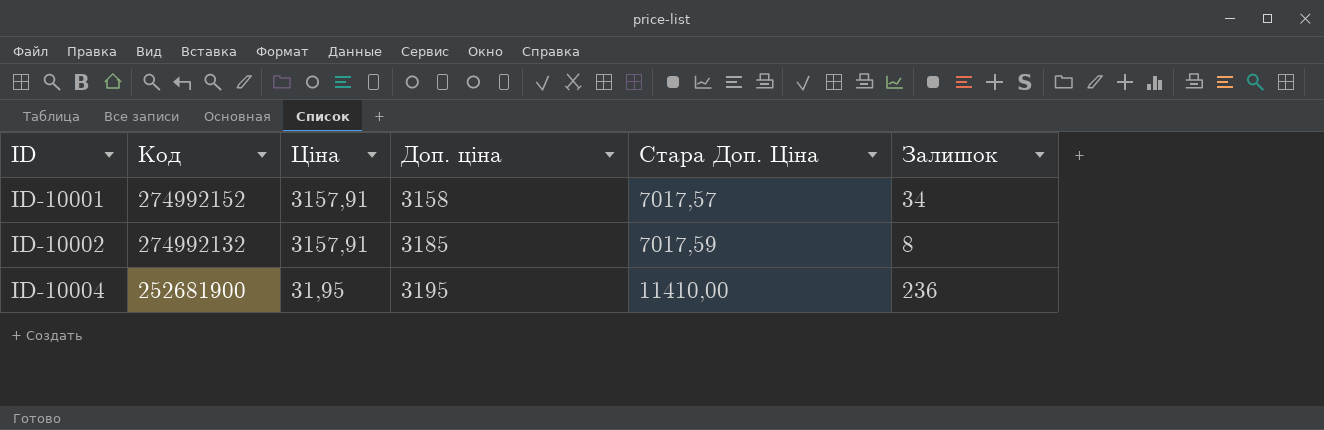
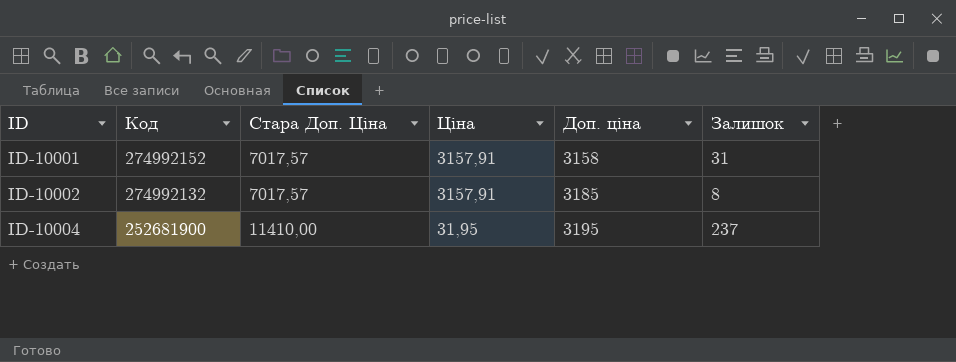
column Стара Доп. Ціна | position: 5 -> 3
ID-10001 | Залишок: 34 -> 31
ID-10002 | Стара Доп. Ціна: 7017,59 -> 7017,57
ID-10004 | Залишок: 236 -> 237

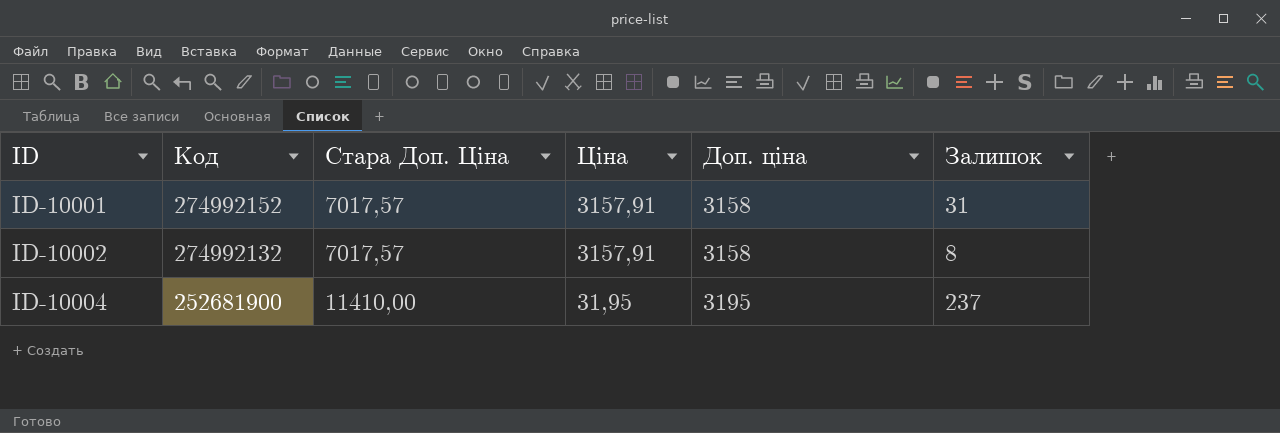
ID-10002 | Доп. ціна: 3185 -> 3158

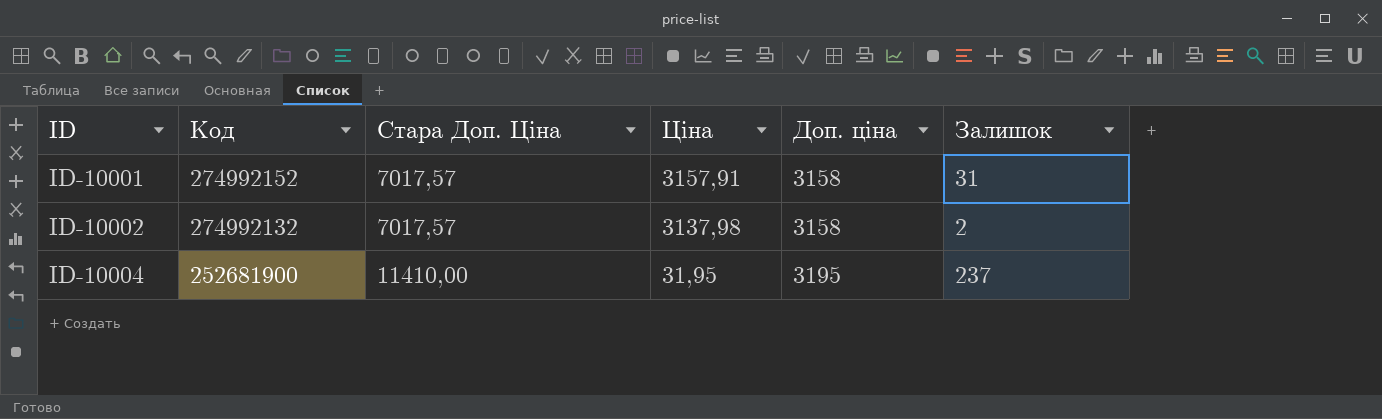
ID-10002 | Ціна: 3157,91 -> 3137,98
ID-10002 | Залишок: 8 -> 2

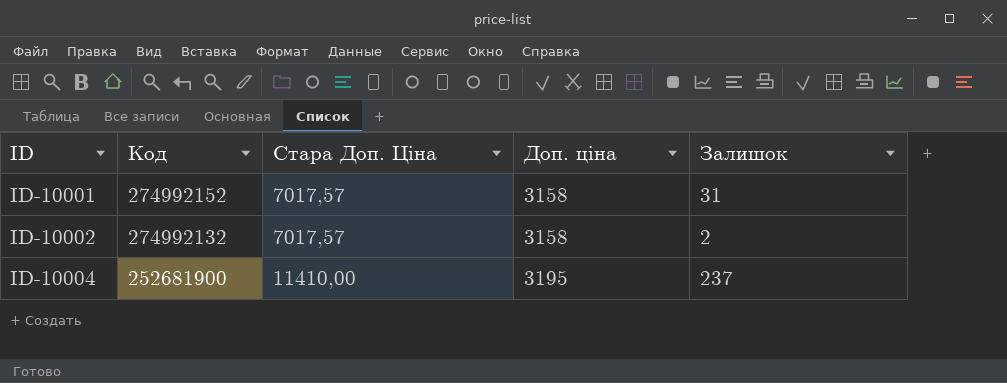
column Ціна | position: 4 -> none

